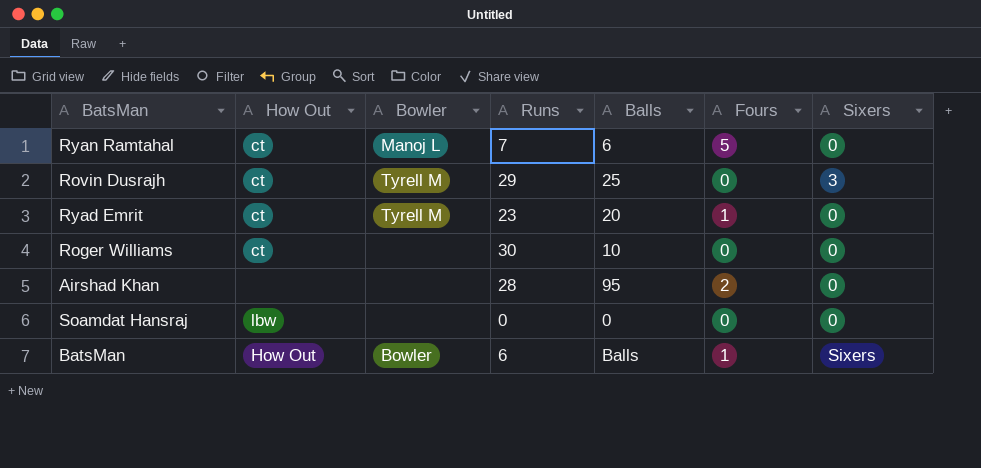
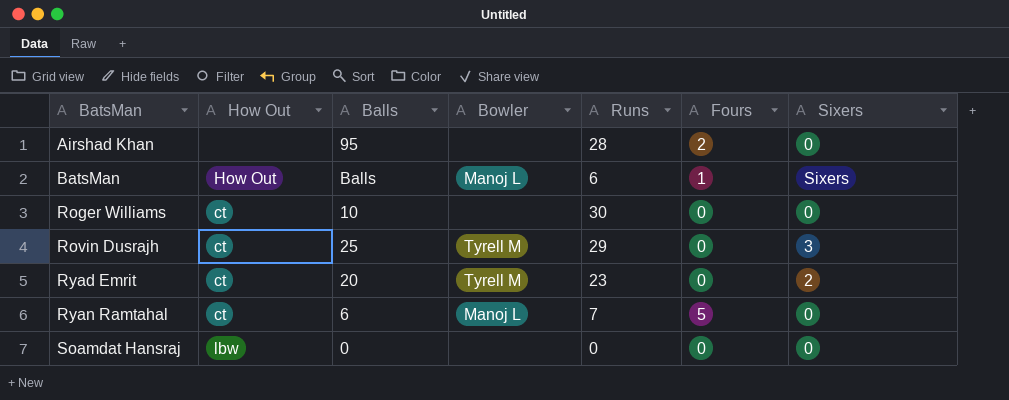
row order: none -> BatsMan ascending
column Balls | position: 5 -> 3
BatsMan | Bowler: Bowler -> Manoj L
Ryad Emrit | Fours: 1 -> 0
Ryad Emrit | Sixers: 0 -> 2

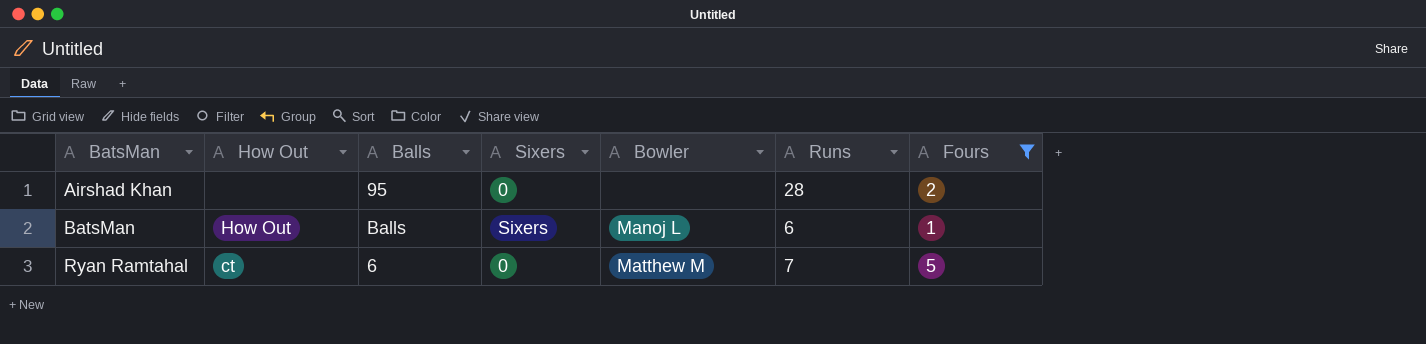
filter: none -> Fours != 0
column Sixers | position: 7 -> 4
Ryan Ramtahal | Bowler: Manoj L -> Matthew M

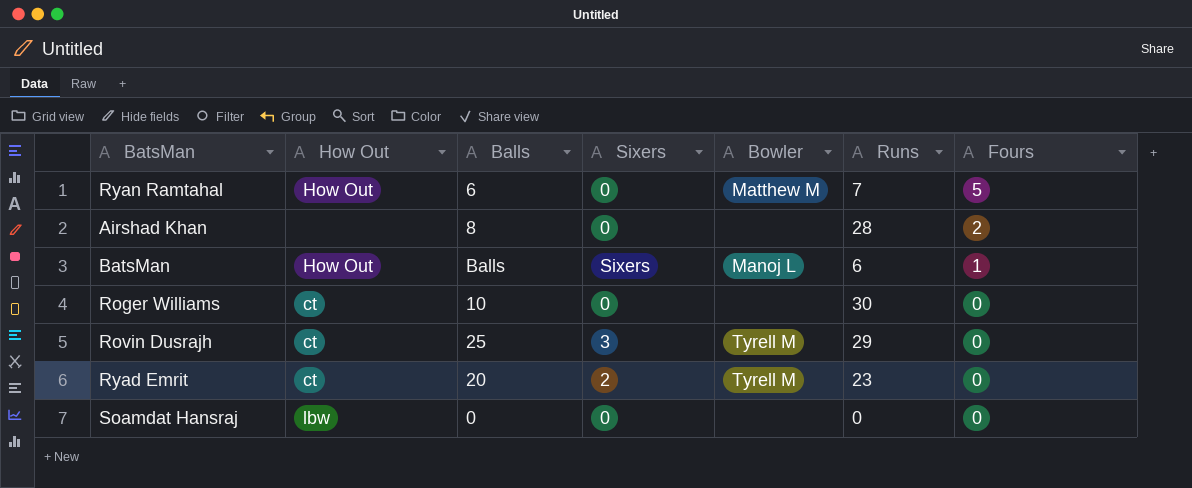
filter: Fours != 0 -> none
row order: BatsMan ascending -> Fours descending
Ryan Ramtahal | How Out: ct -> How Out
Airshad Khan | Balls: 95 -> 8

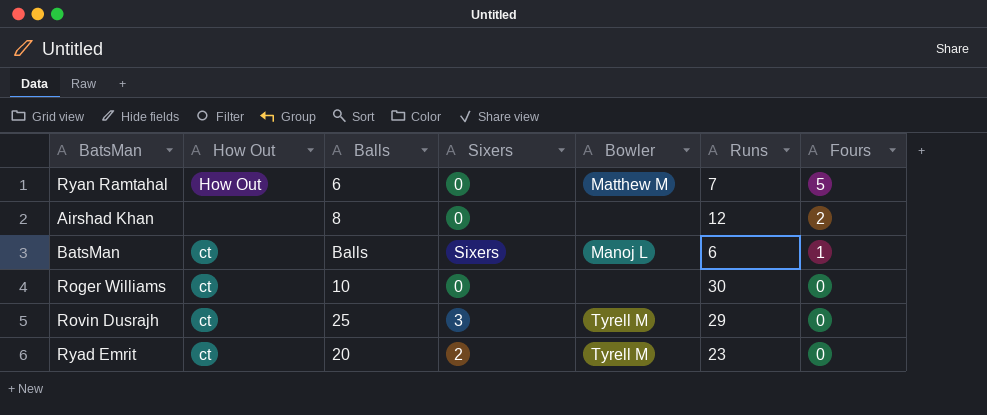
row Soamdat Hansraj: lbw | 0 | 0 | none | 0 | 0 -> none
Airshad Khan | Runs: 28 -> 12
BatsMan | How Out: How Out -> ct

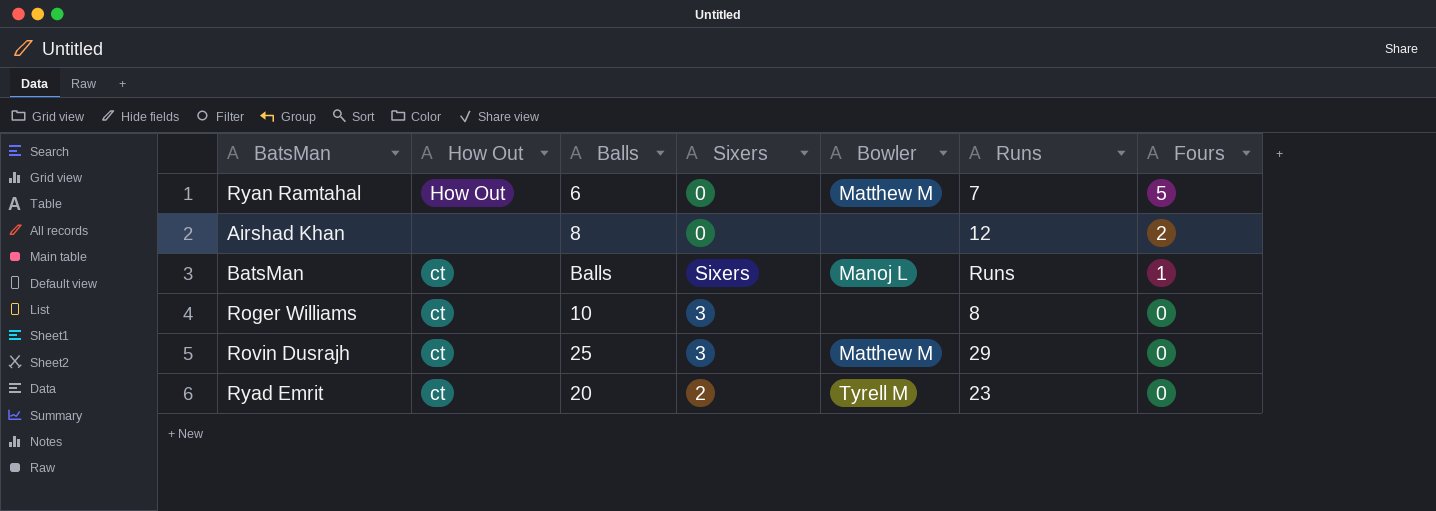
BatsMan | Runs: 6 -> Runs
Roger Williams | Sixers: 0 -> 3
Roger Williams | Runs: 30 -> 8
Rovin Dusrajh | Bowler: Tyrell M -> Matthew M

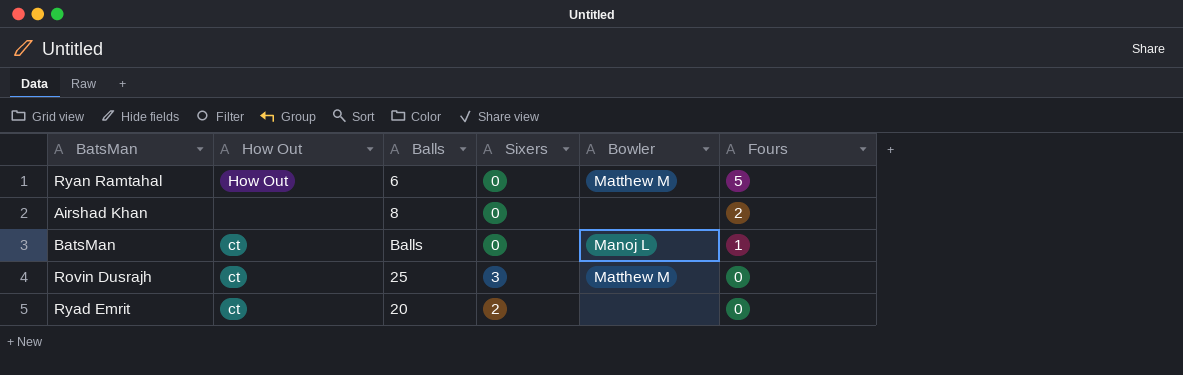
column Runs | position: 6 -> none
row Roger Williams: ct | 10 | 3 | none | 8 | 0 -> none
BatsMan | Sixers: Sixers -> 0
Ryad Emrit | Bowler: Tyrell M -> none

